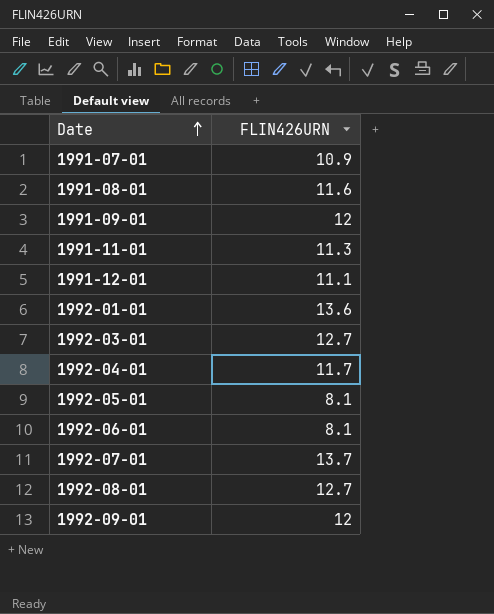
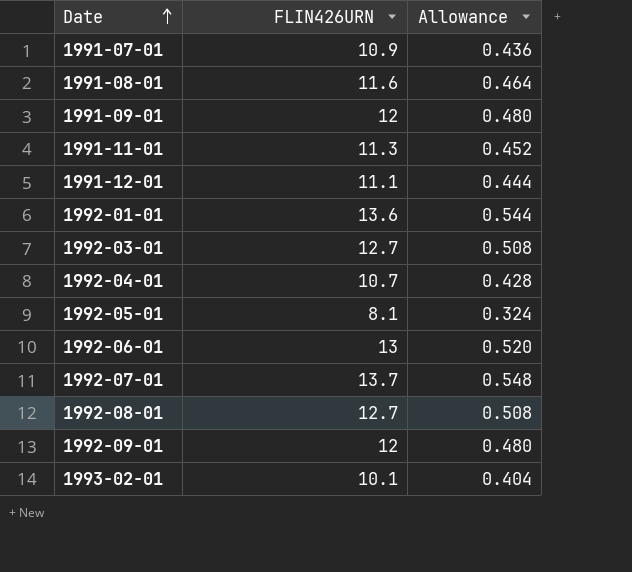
column Allowance | formula: none -> [FLIN426URN] * 0.04
1992-04-01 | FLIN426URN: 11.7 -> 10.7
1992-06-01 | FLIN426URN: 8.1 -> 13
row 1993-02-01: none -> 10.1 | 0.404

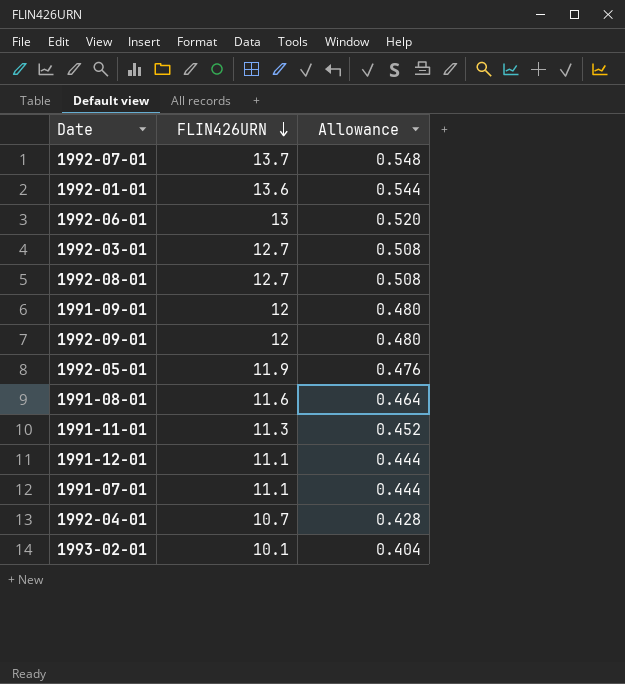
row order: Date ascending -> FLIN426URN descending
1992-05-01 | FLIN426URN: 8.1 -> 11.9
1992-05-01 | Allowance: 0.324 -> 0.476
1991-07-01 | FLIN426URN: 10.9 -> 11.1
1991-07-01 | Allowance: 0.436 -> 0.444

